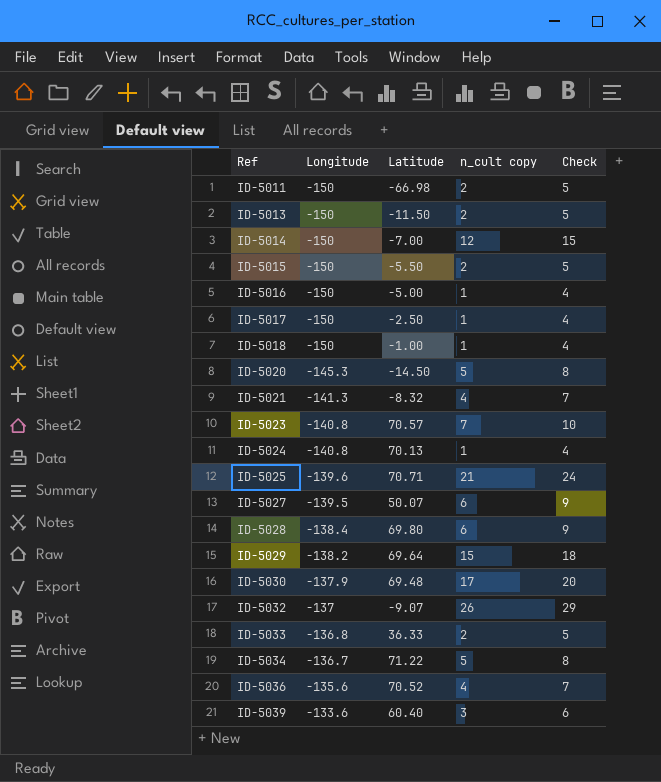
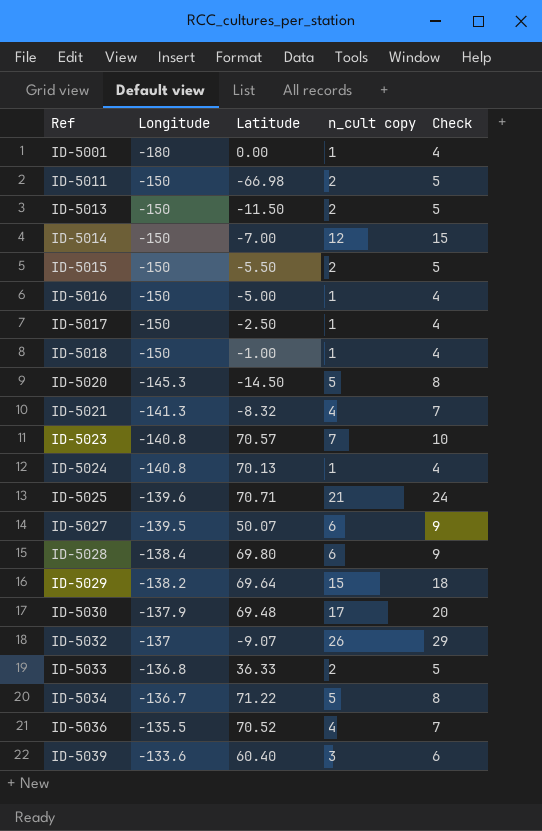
row ID-5001: none -> -180 | 0.00 | 1 | 4
ID-5036 | Longitude: -135.6 -> -135.5

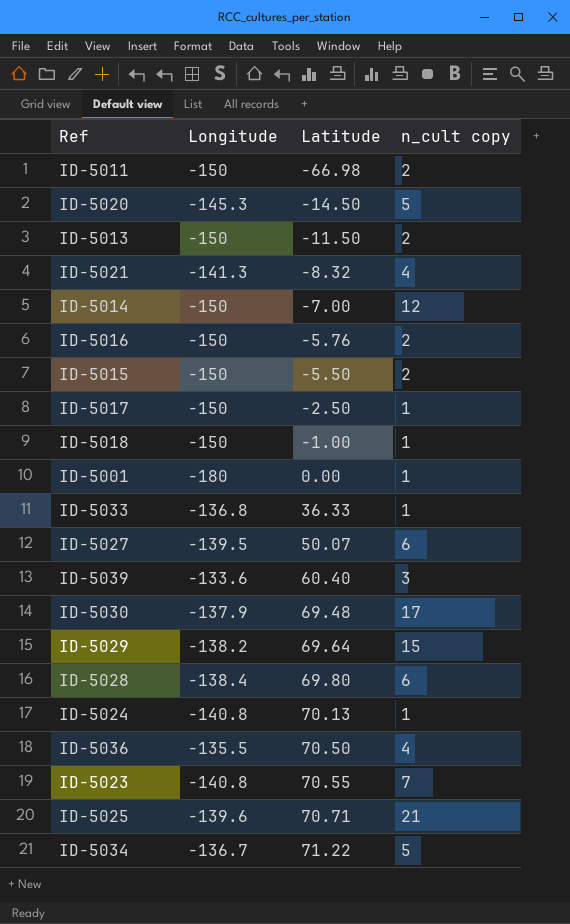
row order: Ref ascending -> Latitude ascending
column Check | formula: [n_cult copy] + 3 -> none
row ID-5032: -137 | -9.07 | 26 | 29 -> none
ID-5016 | Latitude: -5.00 -> -5.76
ID-5016 | n_cult copy: 1 -> 2
ID-5033 | n_cult copy: 2 -> 1
ID-5036 | Latitude: 70.52 -> 70.50
ID-5023 | Latitude: 70.57 -> 70.55

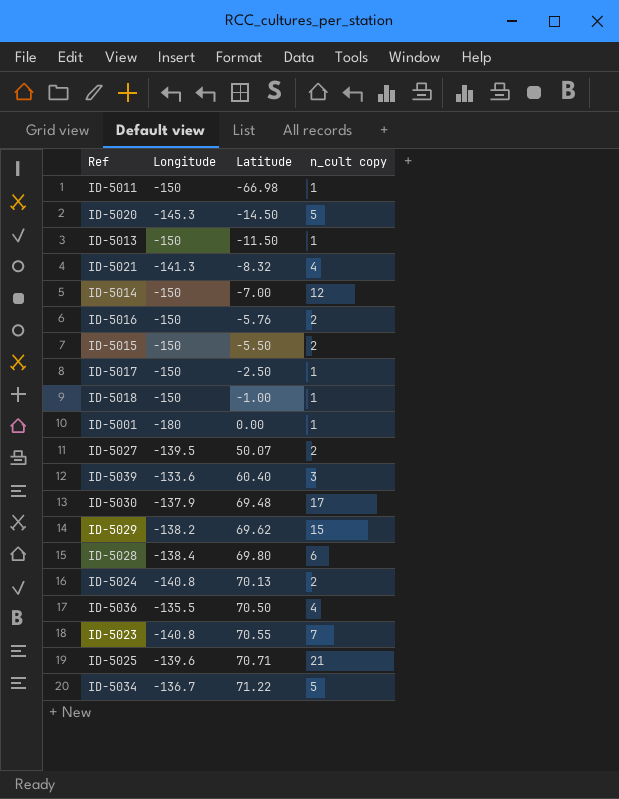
row ID-5033: -136.8 | 36.33 | 1 -> none
ID-5011 | n_cult copy: 2 -> 1
ID-5013 | n_cult copy: 2 -> 1
ID-5027 | n_cult copy: 6 -> 2
ID-5029 | Latitude: 69.64 -> 69.62
ID-5024 | n_cult copy: 1 -> 2

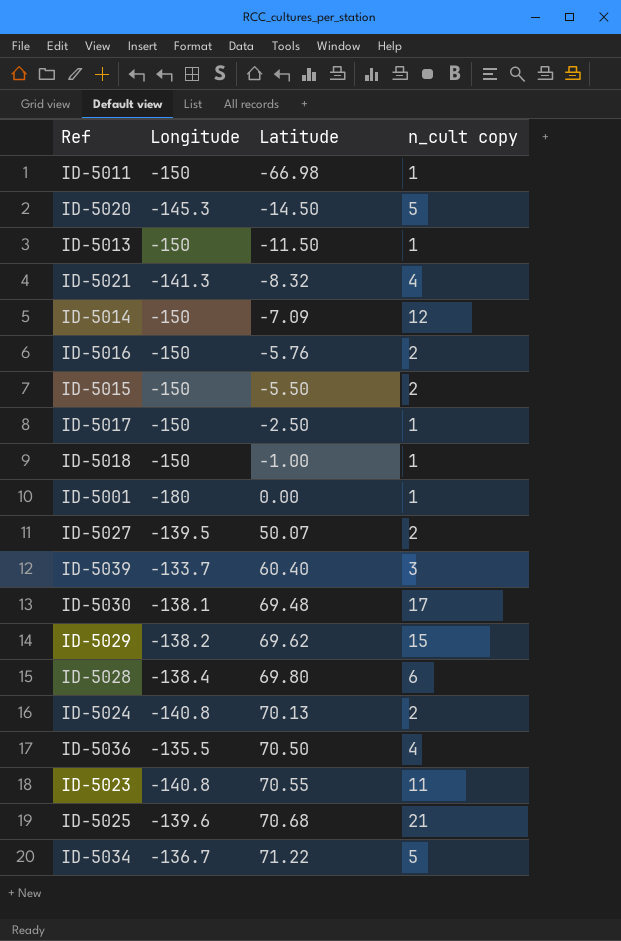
ID-5014 | Latitude: -7.00 -> -7.09
ID-5039 | Longitude: -133.6 -> -133.7
ID-5030 | Longitude: -137.9 -> -138.1
ID-5023 | n_cult copy: 7 -> 11
ID-5025 | Latitude: 70.71 -> 70.68

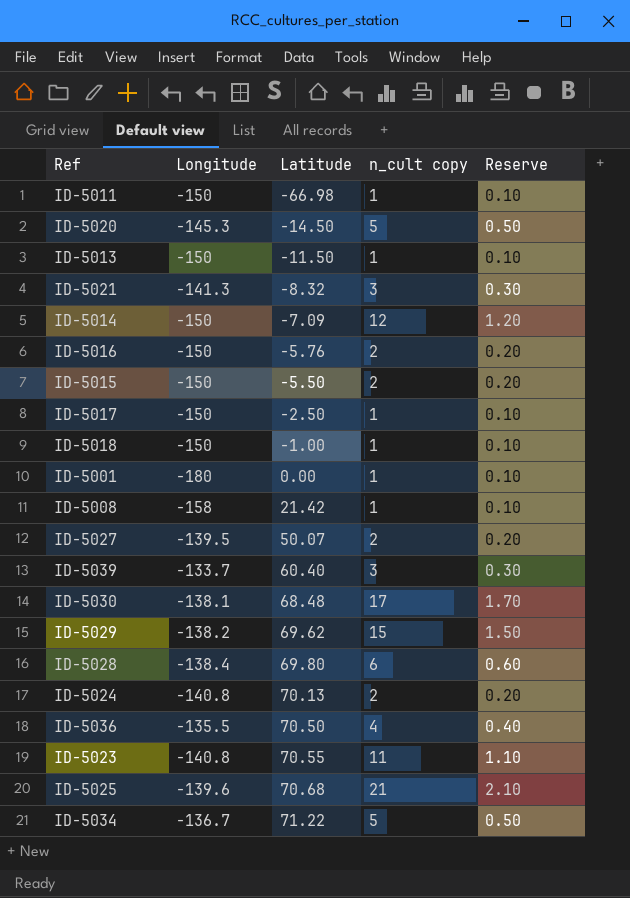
column Reserve | formula: none -> [n_cult copy] * 0.1
ID-5021 | n_cult copy: 4 -> 3
row ID-5008: none -> -158 | 21.42 | 1 | 0.10
ID-5030 | Latitude: 69.48 -> 68.48

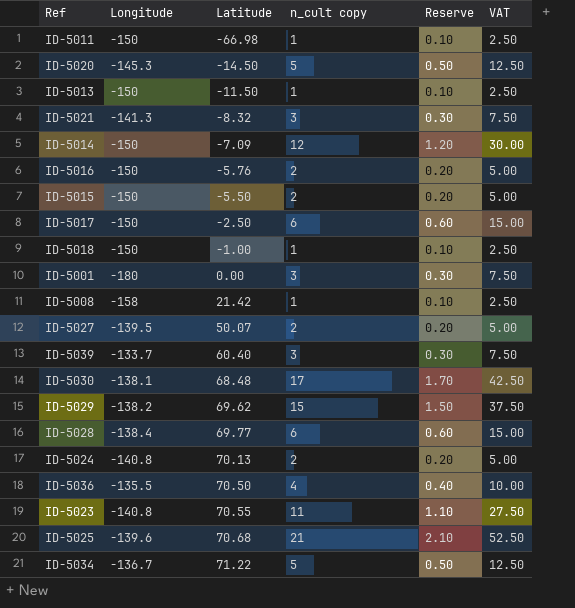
column VAT | formula: none -> [n_cult copy] * 2.5
ID-5017 | n_cult copy: 1 -> 6
ID-5017 | Reserve: 0.10 -> 0.60
ID-5001 | n_cult copy: 1 -> 3
ID-5001 | Reserve: 0.10 -> 0.30
ID-5028 | Latitude: 69.80 -> 69.77

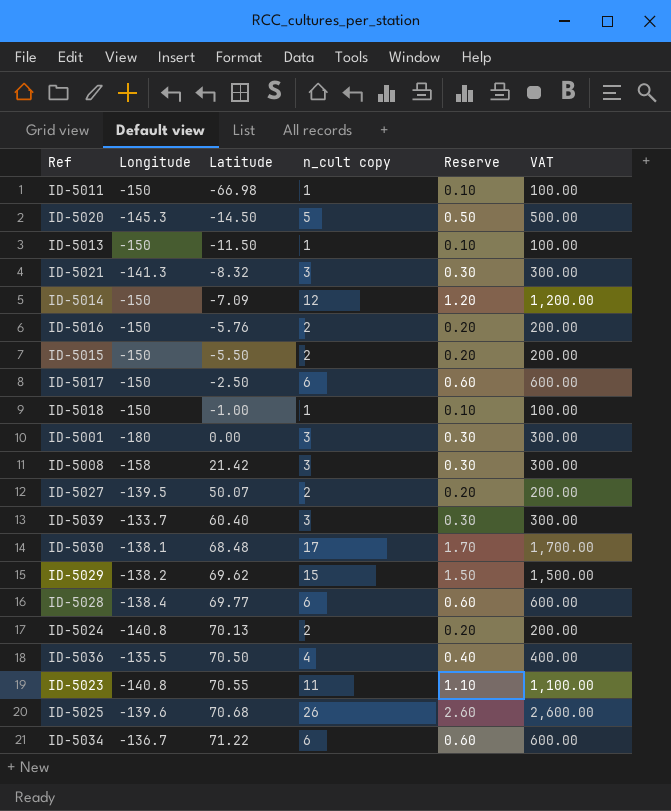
column VAT | formula: [n_cult copy] * 2.5 -> [n_cult copy] * 100
ID-5008 | n_cult copy: 1 -> 3
ID-5008 | Reserve: 0.10 -> 0.30
ID-5025 | n_cult copy: 21 -> 26
ID-5025 | Reserve: 2.10 -> 2.60
ID-5034 | n_cult copy: 5 -> 6
ID-5034 | Reserve: 0.50 -> 0.60

